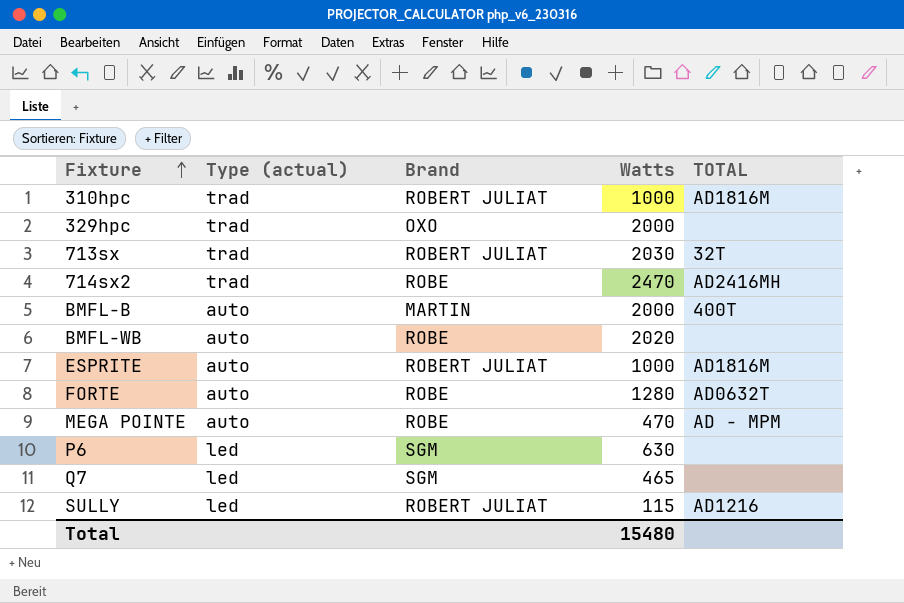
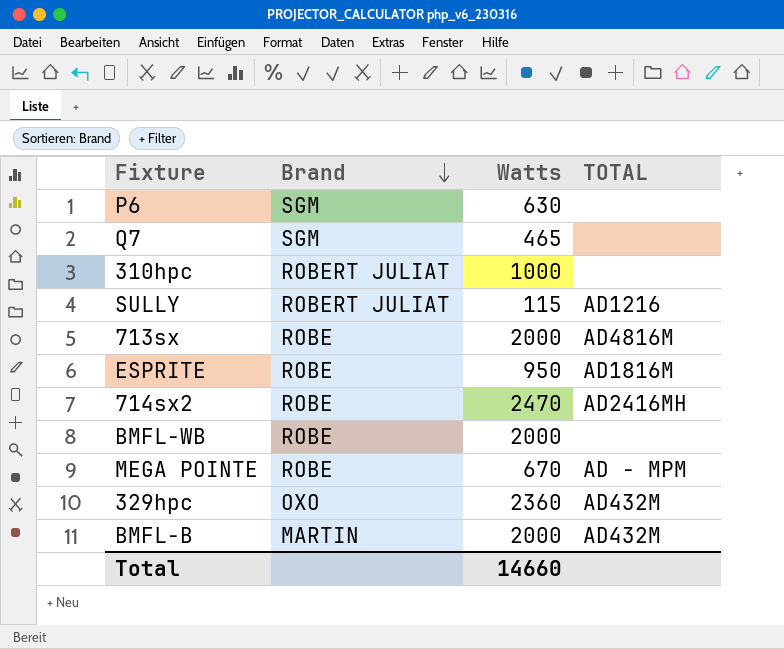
row order: Fixture ascending -> Brand descending
column Type (actual) | position: 2 -> none
row FORTE: auto | ROBE | 1280 | AD0632T -> none
310hpc | TOTAL: AD1816M -> none
713sx | Brand: ROBERT JULIAT -> ROBE
713sx | Watts: 2030 -> 2000
713sx | TOTAL: 32T -> AD4816M
ESPRITE | Brand: ROBERT JULIAT -> ROBE
ESPRITE | Watts: 1000 -> 950
BMFL-WB | Watts: 2020 -> 2000
MEGA POINTE | Watts: 470 -> 670
329hpc | Watts: 2000 -> 2360
329hpc | TOTAL: none -> AD432M
BMFL-B | TOTAL: 400T -> AD432M
Total | Watts: 15480 -> 14660

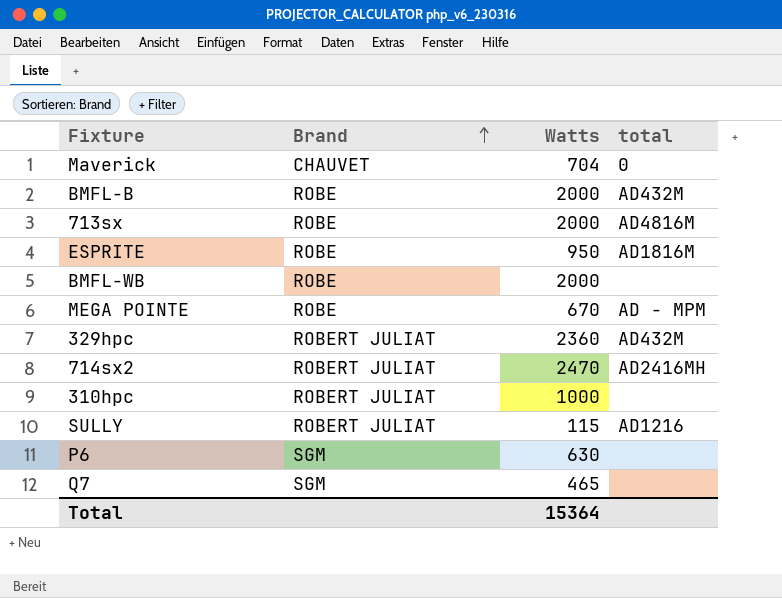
row order: Brand descending -> Brand ascending
column name: TOTAL -> total
row Maverick: none -> CHAUVET | 704 | 0
BMFL-B | Brand: MARTIN -> ROBE
329hpc | Brand: OXO -> ROBERT JULIAT
714sx2 | Brand: ROBE -> ROBERT JULIAT
Total | Watts: 14660 -> 15364

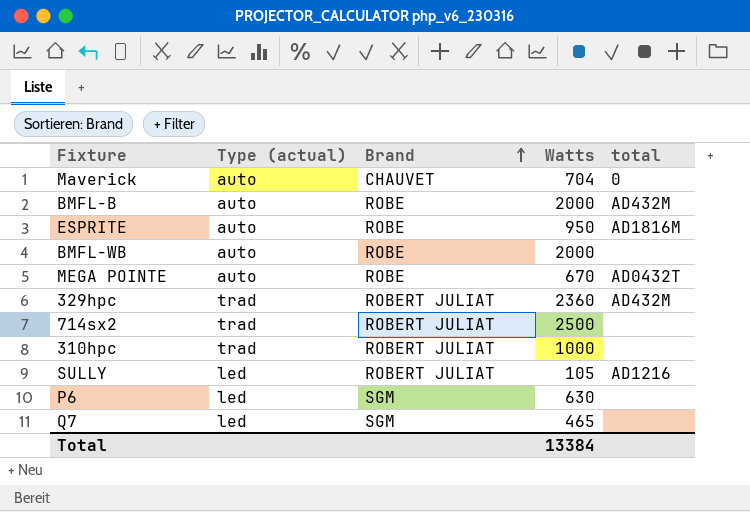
column Type (actual) | position: none -> 2
row 713sx: ROBE | 2000 | AD4816M -> none
MEGA POINTE | total: AD - MPM -> AD0432T
714sx2 | Watts: 2470 -> 2500
714sx2 | total: AD2416MH -> none
SULLY | Watts: 115 -> 105
Total | Watts: 15364 -> 13384

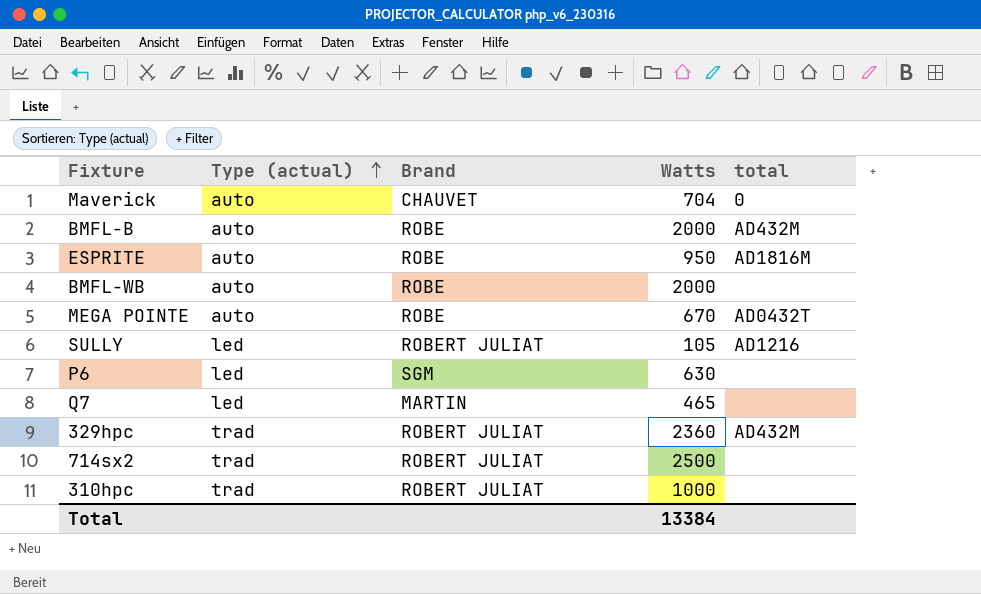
row order: Brand ascending -> Type (actual) ascending
Q7 | Brand: SGM -> MARTIN

